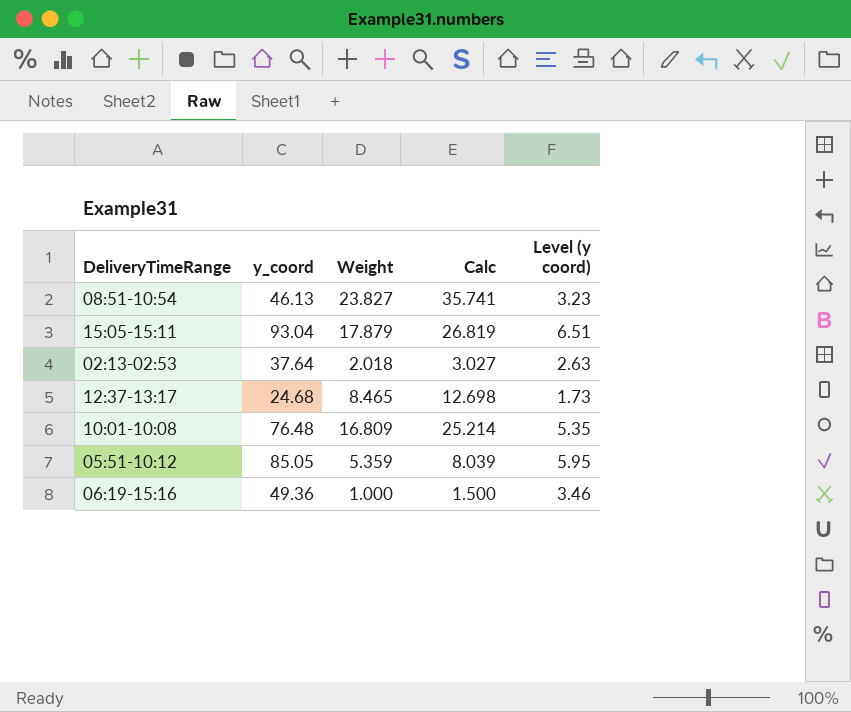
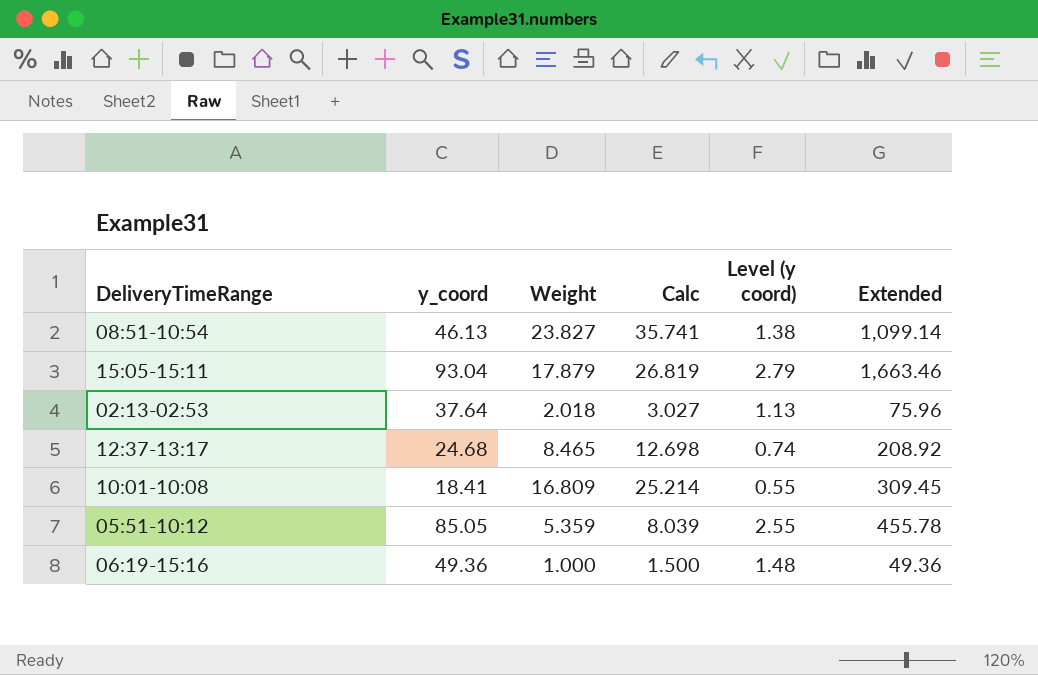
column Level (y coord) | formula: [y_coord] * 0.07 -> [y_coord] * 0.03
column Extended | formula: none -> [y_coord] * [Weight]
10:01-10:08 | y_coord: 76.48 -> 18.41

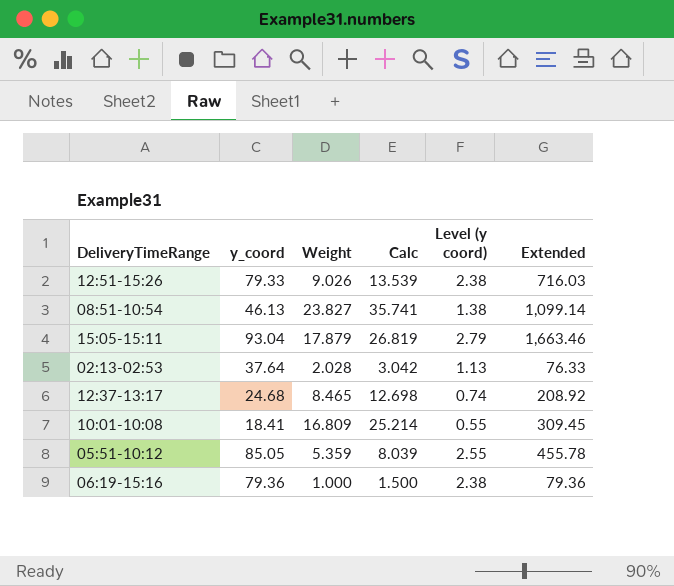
row 12:51-15:26: none -> 79.33 | 9.026 | 13.539 | 2.38 | 716.03
02:13-02:53 | Weight: 2.018 -> 2.028
02:13-02:53 | Calc: 3.027 -> 3.042
02:13-02:53 | Extended: 75.96 -> 76.33
06:19-15:16 | y_coord: 49.36 -> 79.36
06:19-15:16 | Level (y coord): 1.48 -> 2.38
06:19-15:16 | Extended: 49.36 -> 79.36

